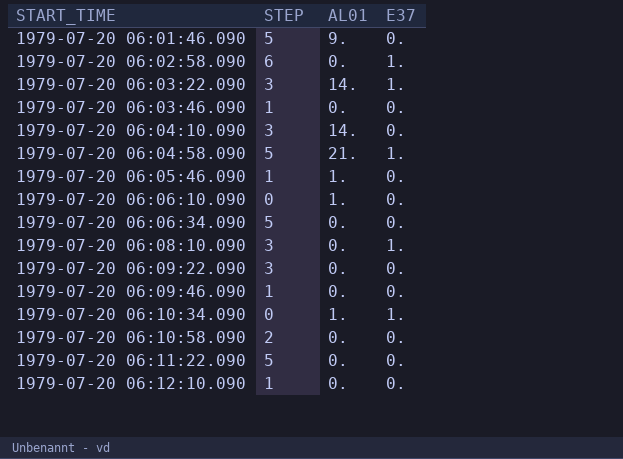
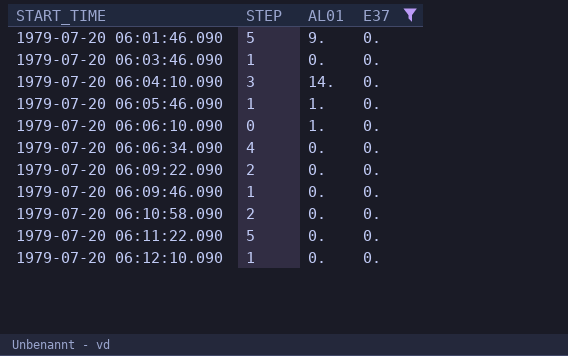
filter: none -> E37 = 0.
1979-07-20 06:06:34.090 | STEP: 5 -> 4
1979-07-20 06:09:22.090 | STEP: 3 -> 2

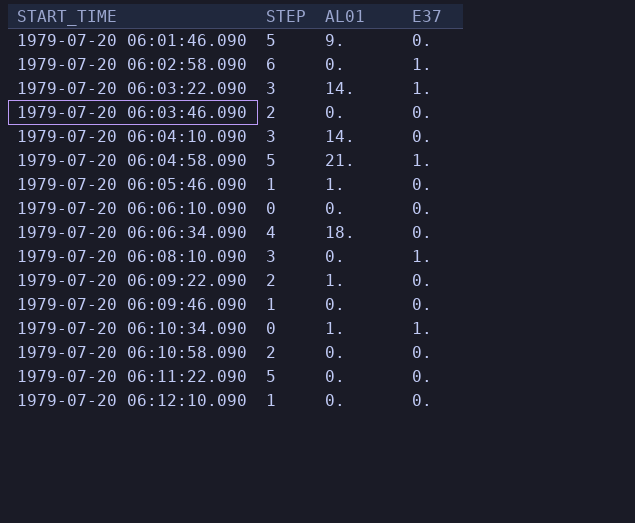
filter: E37 = 0. -> none
1979-07-20 06:03:46.090 | STEP: 1 -> 2
1979-07-20 06:06:10.090 | AL01: 1. -> 0.
1979-07-20 06:06:34.090 | AL01: 0. -> 18.
1979-07-20 06:09:22.090 | AL01: 0. -> 1.

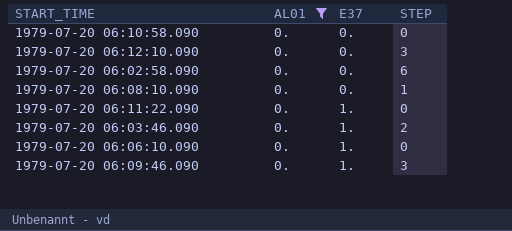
filter: none -> AL01 = 0.
row order: START_TIME ascending -> E37 ascending
column STEP | position: 2 -> 4
1979-07-20 06:10:58.090 | STEP: 2 -> 0
1979-07-20 06:12:10.090 | STEP: 1 -> 3
1979-07-20 06:02:58.090 | E37: 1. -> 0.
1979-07-20 06:08:10.090 | E37: 1. -> 0.
1979-07-20 06:08:10.090 | STEP: 3 -> 1
1979-07-20 06:11:22.090 | E37: 0. -> 1.
1979-07-20 06:11:22.090 | STEP: 5 -> 0
1979-07-20 06:03:46.090 | E37: 0. -> 1.
1979-07-20 06:06:10.090 | E37: 0. -> 1.
1979-07-20 06:09:46.090 | E37: 0. -> 1.
1979-07-20 06:09:46.090 | STEP: 1 -> 3

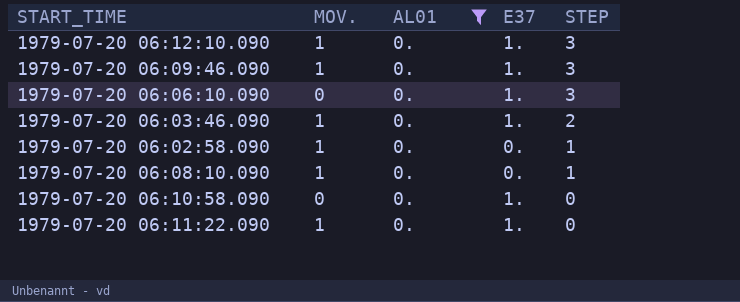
row order: E37 ascending -> STEP descending
column MOV. | position: none -> 2
1979-07-20 06:12:10.090 | E37: 0. -> 1.
1979-07-20 06:06:10.090 | STEP: 0 -> 3
1979-07-20 06:02:58.090 | STEP: 6 -> 1
1979-07-20 06:10:58.090 | E37: 0. -> 1.

